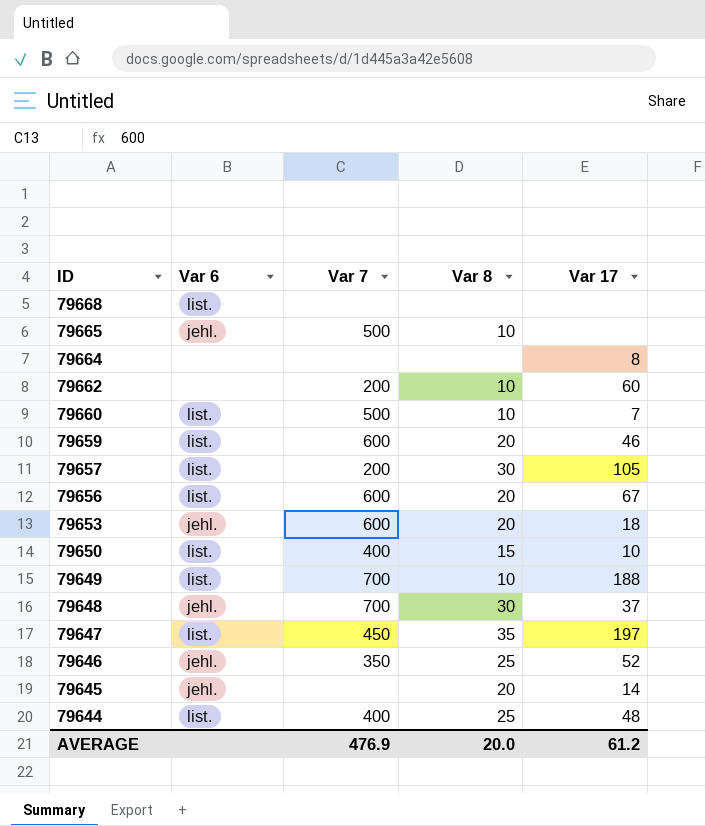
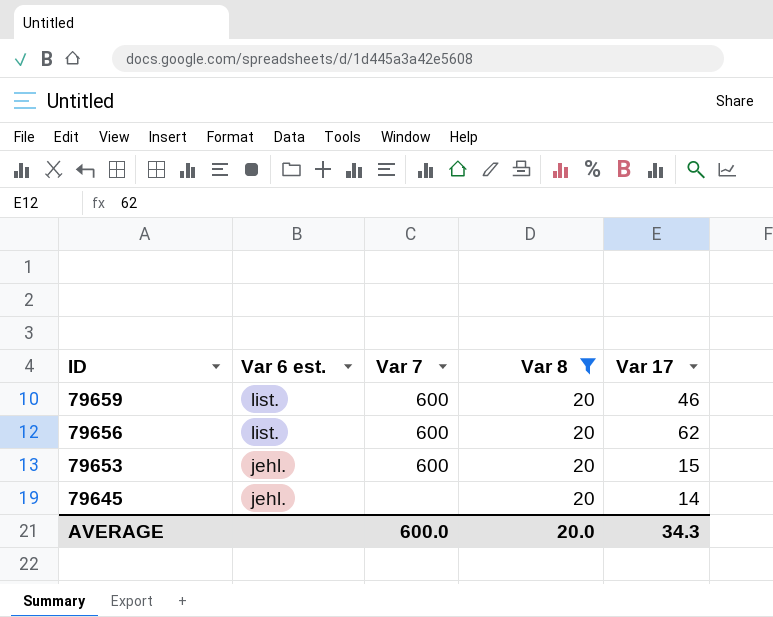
filter: none -> Var 8 = 20
column name: Var 6 -> Var 6 est.
79656 | Var 17: 67 -> 62
79653 | Var 17: 18 -> 15
AVERAGE | Var 7: 476.9 -> 600.0
AVERAGE | Var 17: 61.2 -> 34.3

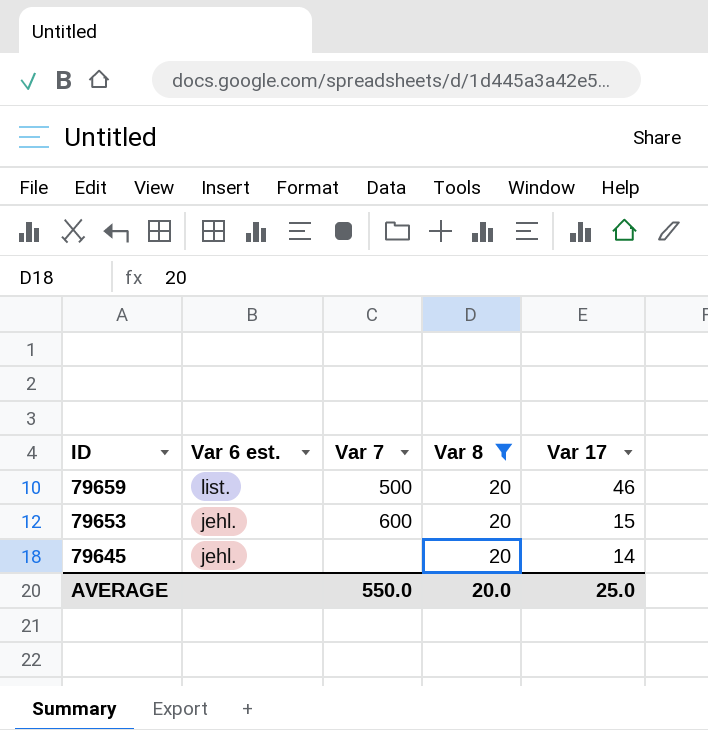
row 79656: list. | 600 | 20 | 62 -> none
79659 | Var 7: 600 -> 500
AVERAGE | Var 7: 600.0 -> 550.0
AVERAGE | Var 17: 34.3 -> 25.0

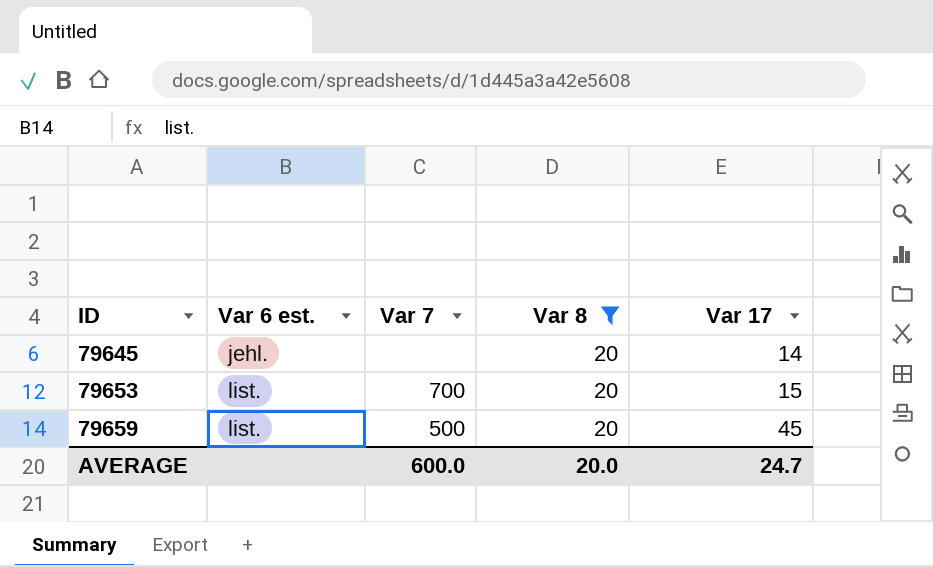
row order: ID descending -> ID ascending
79653 | Var 6 est.: jehl. -> list.
79653 | Var 7: 600 -> 700
79659 | Var 17: 46 -> 45
AVERAGE | Var 7: 550.0 -> 600.0
AVERAGE | Var 17: 25.0 -> 24.7

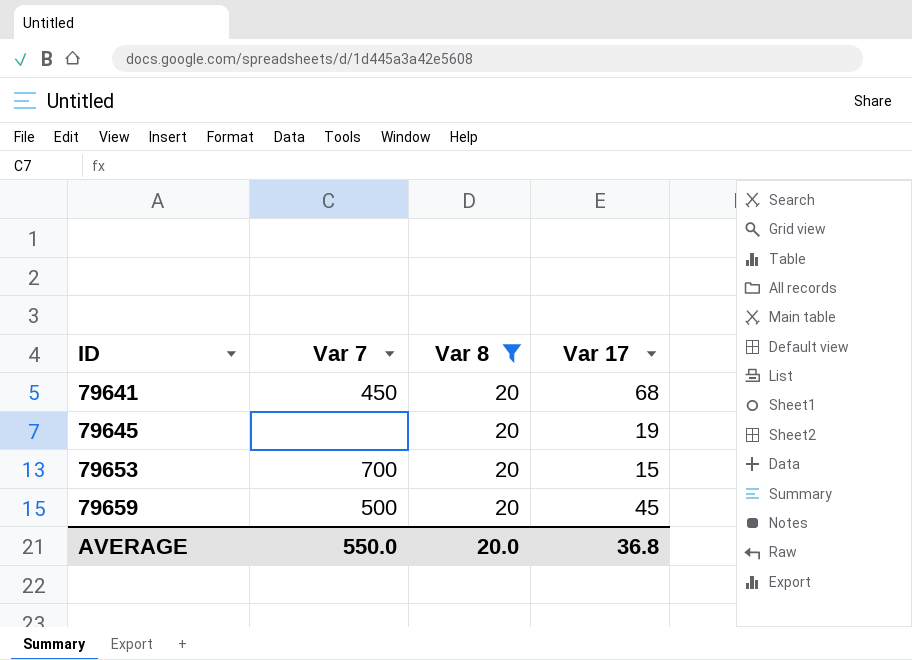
column Var 6 est. | position: 2 -> none
row 79641: none -> 450 | 20 | 68
79645 | Var 17: 14 -> 19
AVERAGE | Var 7: 600.0 -> 550.0
AVERAGE | Var 17: 24.7 -> 36.8

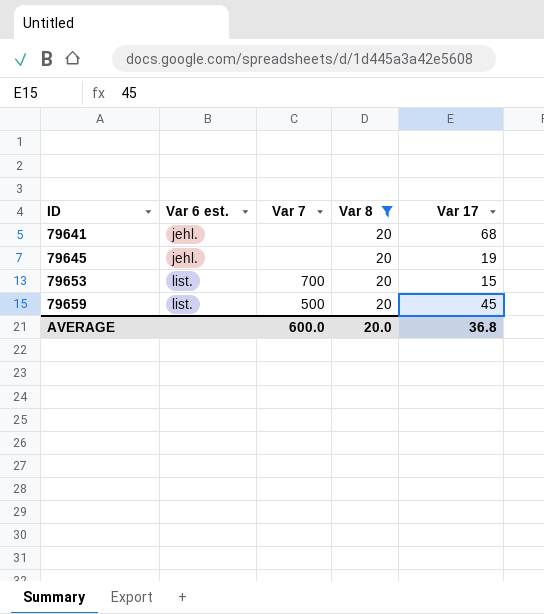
column Var 6 est. | position: none -> 2
79641 | Var 7: 450 -> none
AVERAGE | Var 7: 550.0 -> 600.0

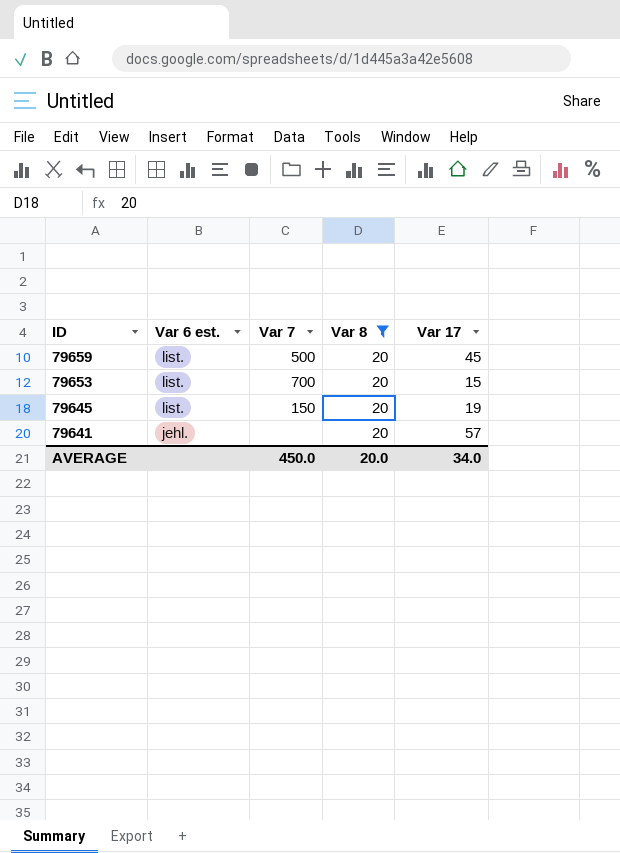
row order: ID ascending -> ID descending
79645 | Var 6 est.: jehl. -> list.
79645 | Var 7: none -> 150
79641 | Var 17: 68 -> 57
AVERAGE | Var 7: 600.0 -> 450.0
AVERAGE | Var 17: 36.8 -> 34.0

